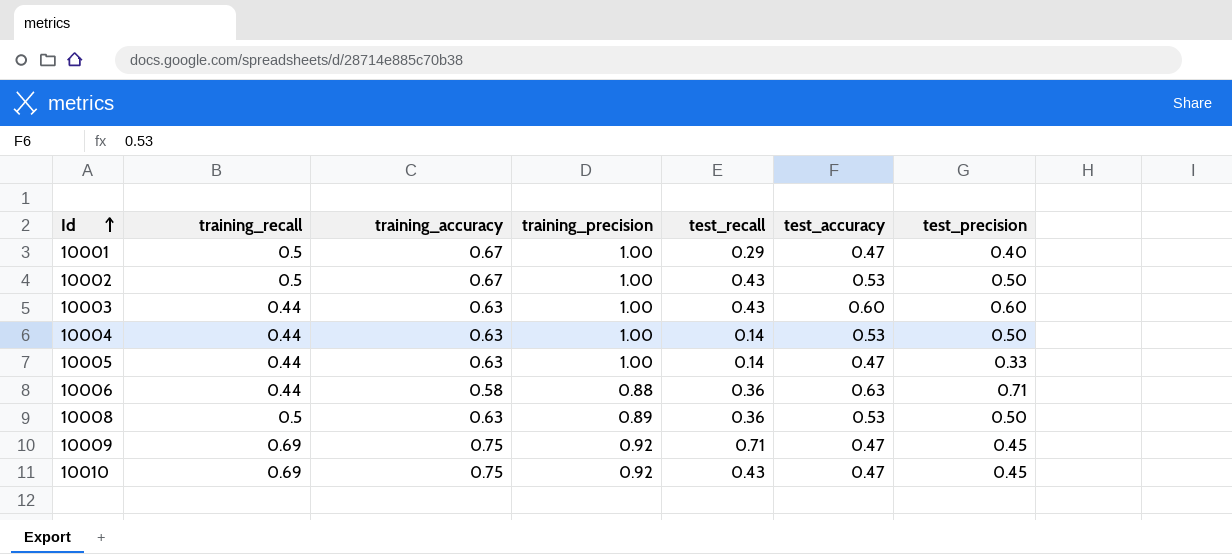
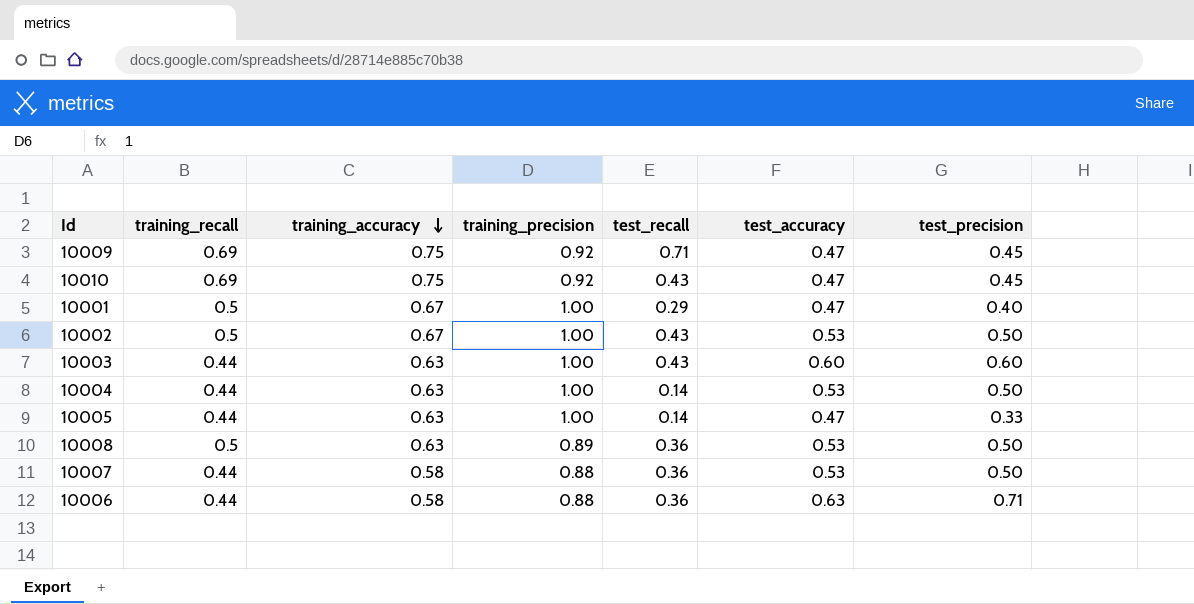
row order: Id ascending -> training_accuracy descending
row 10007: none -> 0.44 | 0.58 | 0.88 | 0.36 | 0.53 | 0.50

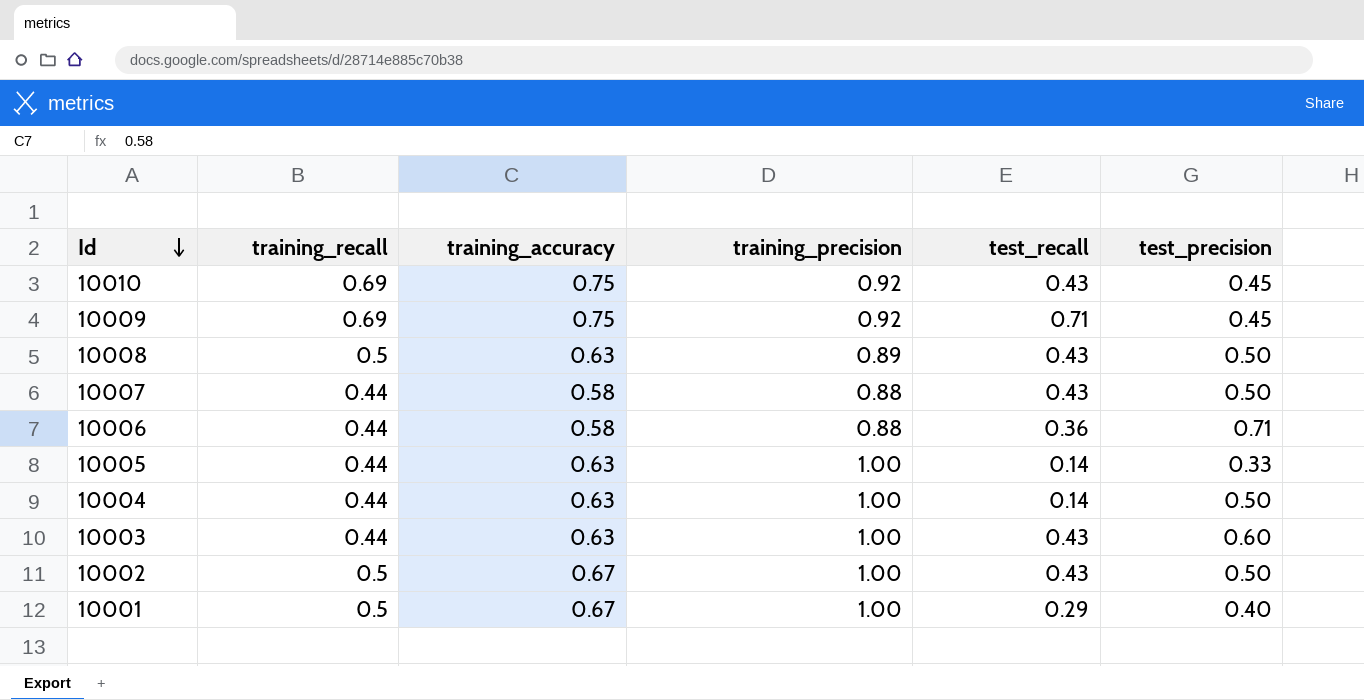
row order: training_accuracy descending -> Id descending
column test_accuracy | position: 6 -> none
10008 | test_recall: 0.36 -> 0.43
10007 | test_recall: 0.36 -> 0.43

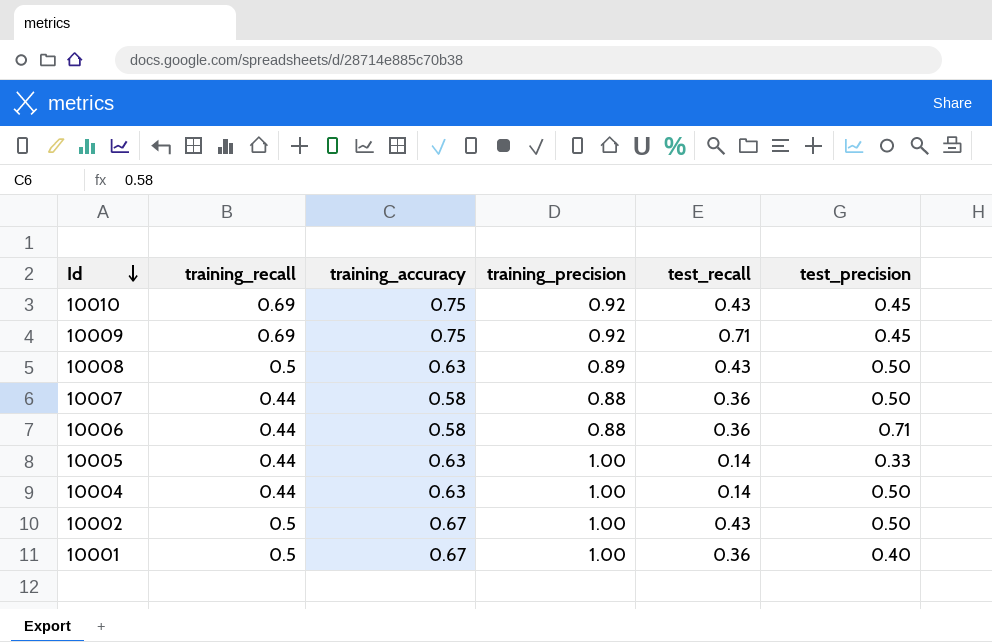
row 10003: 0.44 | 0.63 | 1.00 | 0.43 | 0.60 -> none
10007 | test_recall: 0.43 -> 0.36
10001 | test_recall: 0.29 -> 0.36

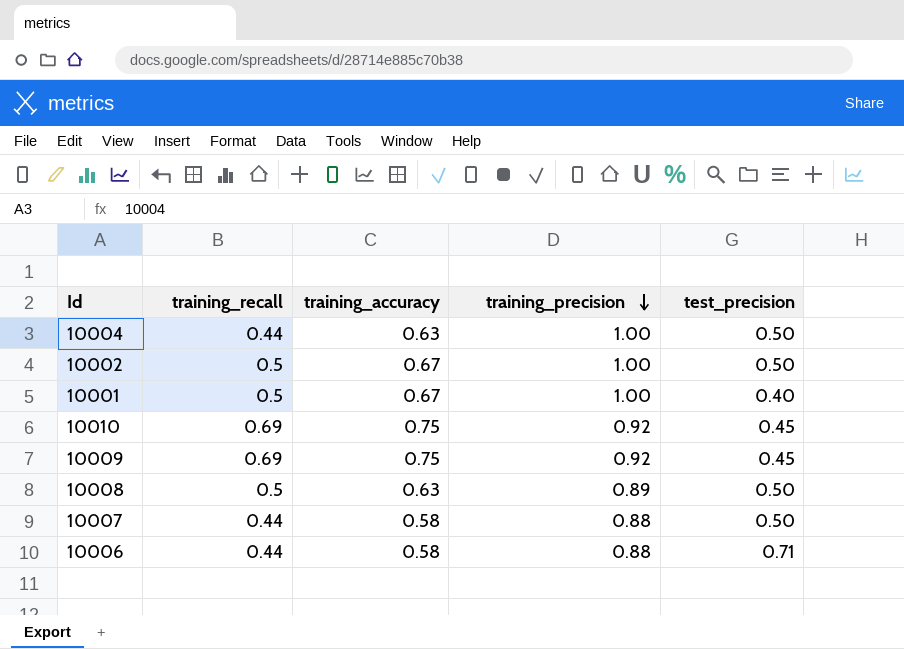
row order: Id descending -> training_precision descending
column test_recall | position: 5 -> none
row 10005: 0.44 | 0.63 | 1.00 | 0.14 | 0.33 -> none

